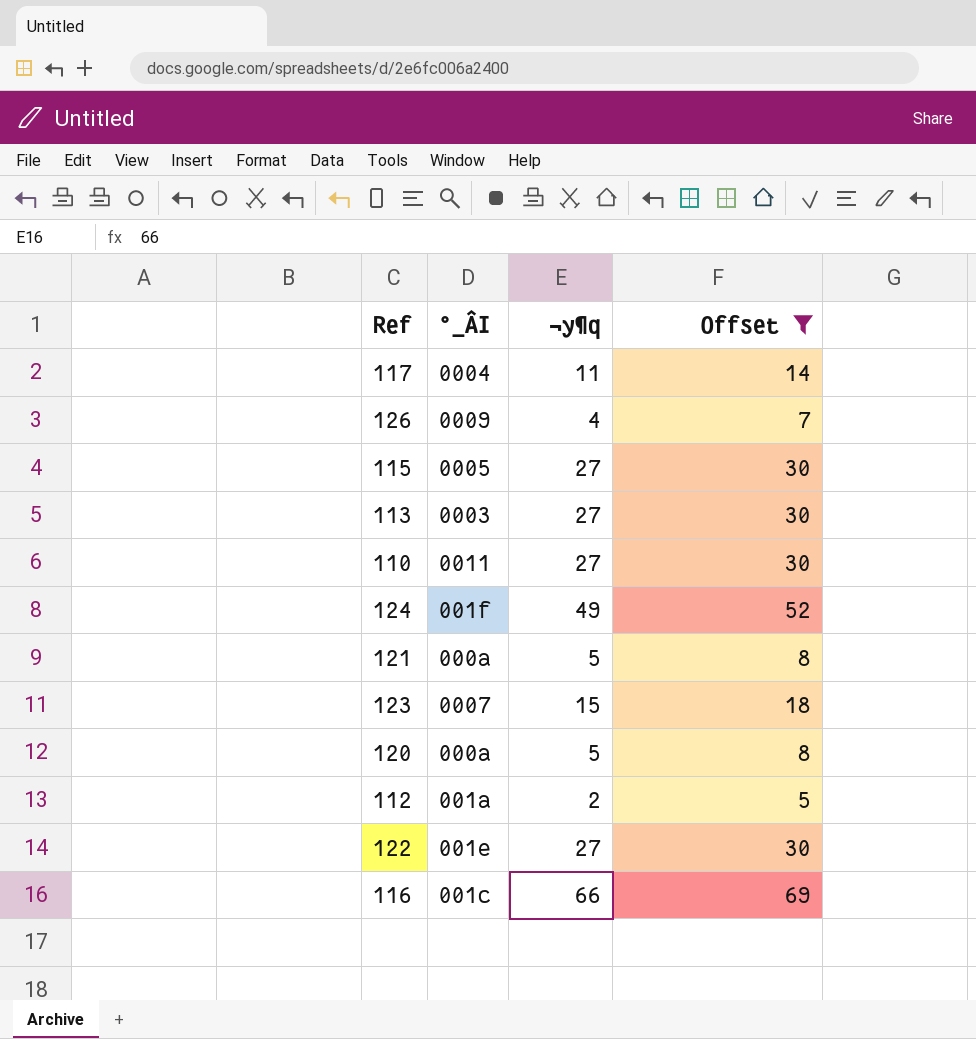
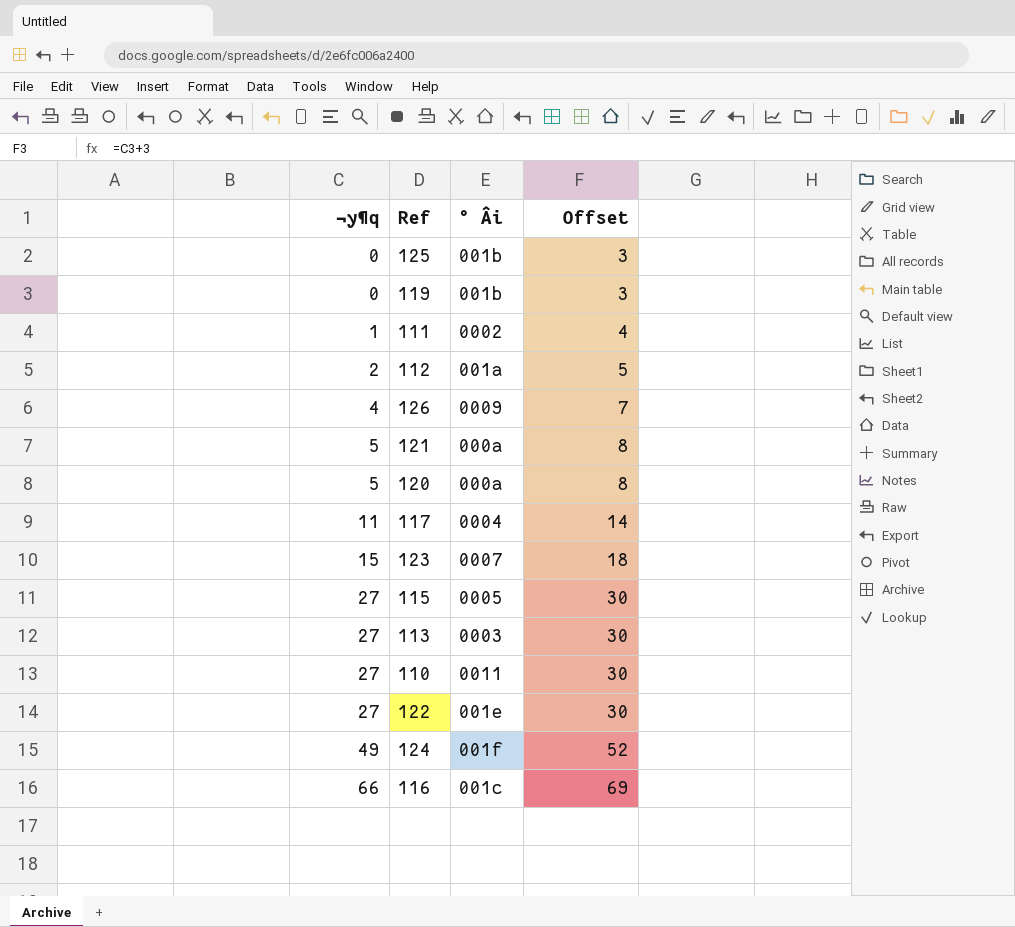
filter: Offset >= 5 -> none
row order: none -> ¬y¶q ascending
column ¬y¶q | position: 3 -> 1
column name: °_ÂI -> ° Âi

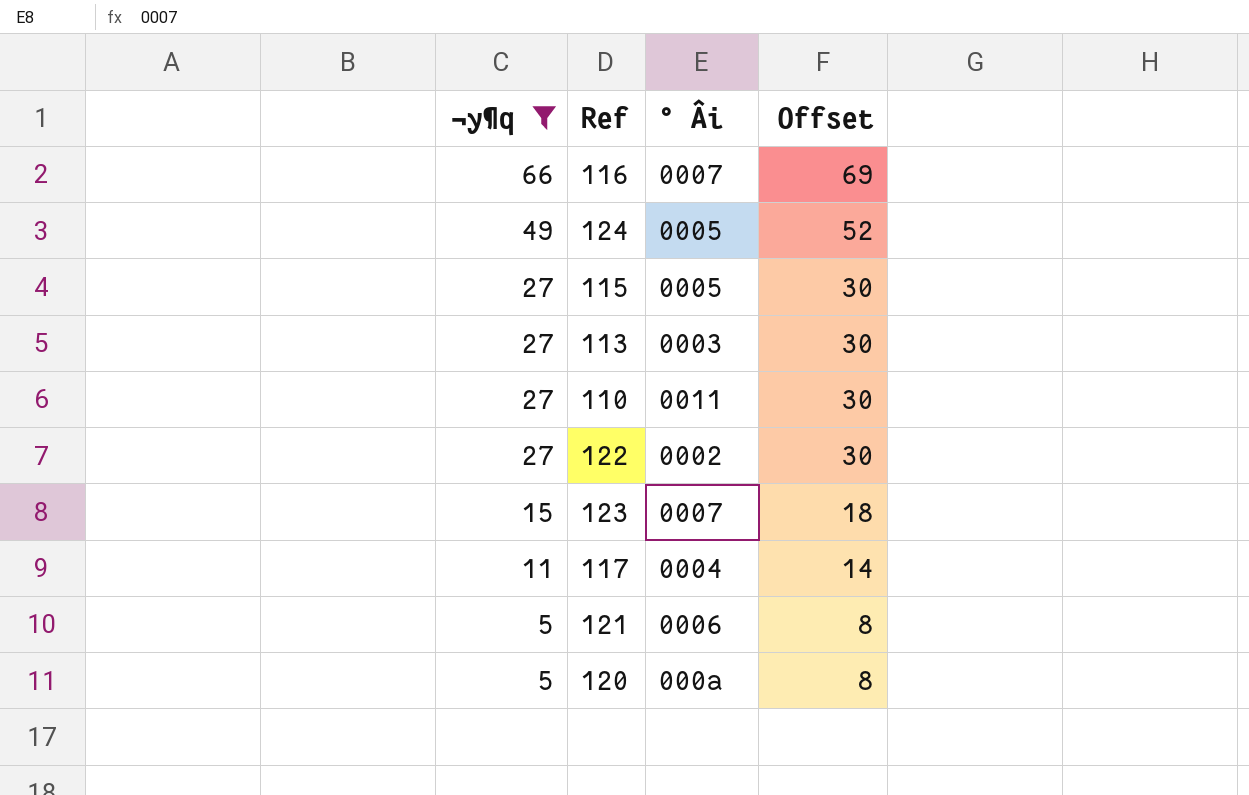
filter: none -> ¬y¶q >= 5
row order: ¬y¶q ascending -> ¬y¶q descending
116 | ° Âi: 001c -> 0007
124 | ° Âi: 001f -> 0005
122 | ° Âi: 001e -> 0002
121 | ° Âi: 000a -> 0006

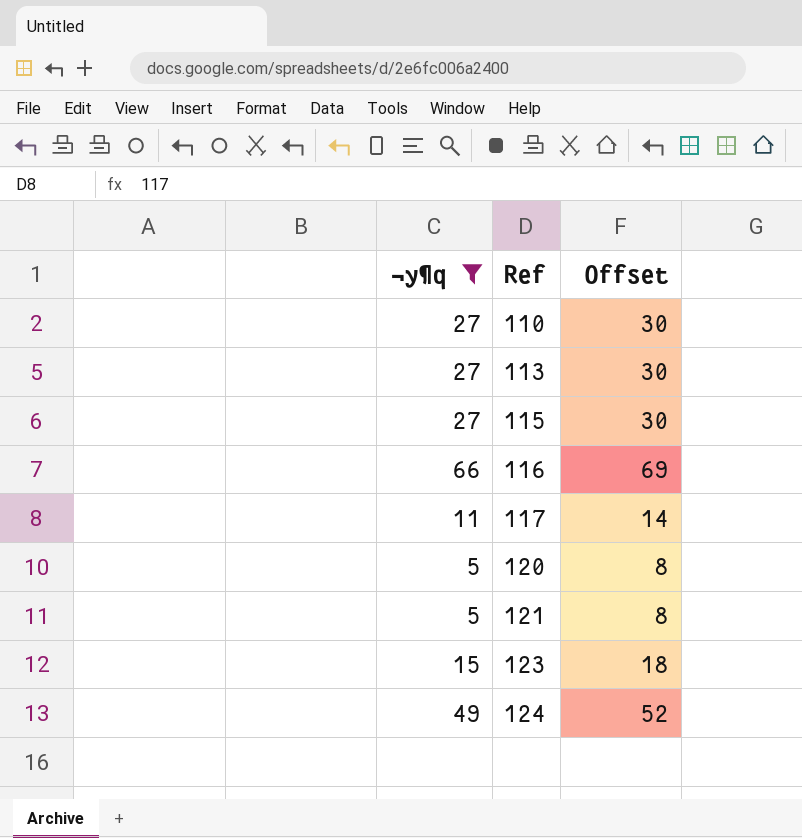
row order: ¬y¶q descending -> Ref ascending
column ° Âi | position: 3 -> none
row 122: 27 | 0002 | 30 -> none

